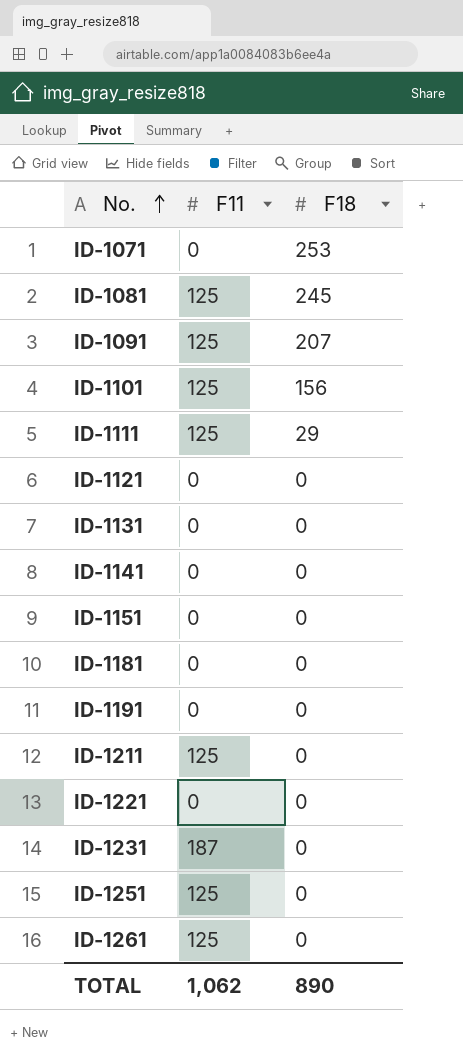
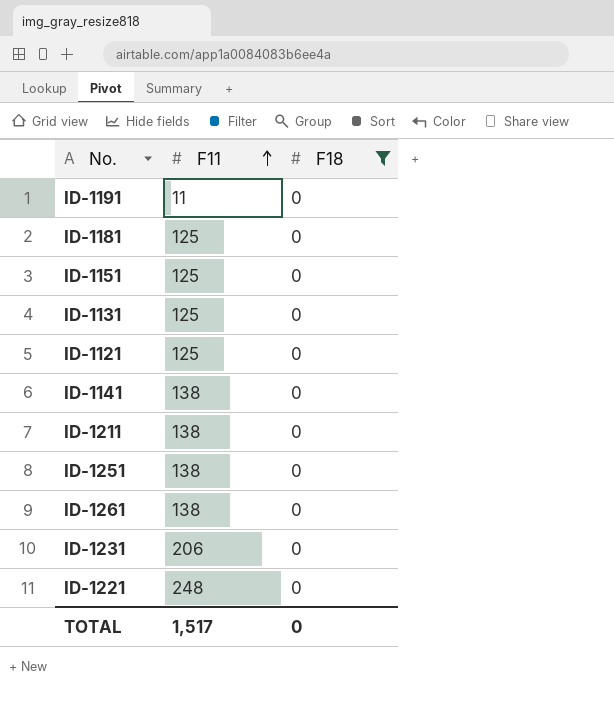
filter: none -> F18 = 0
row order: No. ascending -> F11 ascending
ID-1191 | F11: 0 -> 11
ID-1181 | F11: 0 -> 125
ID-1151 | F11: 0 -> 125
ID-1131 | F11: 0 -> 125
ID-1121 | F11: 0 -> 125
ID-1141 | F11: 0 -> 138
ID-1211 | F11: 125 -> 138
ID-1251 | F11: 125 -> 138
ID-1261 | F11: 125 -> 138
ID-1231 | F11: 187 -> 206
ID-1221 | F11: 0 -> 248
TOTAL | F11: 1,062 -> 1,517
TOTAL | F18: 890 -> 0

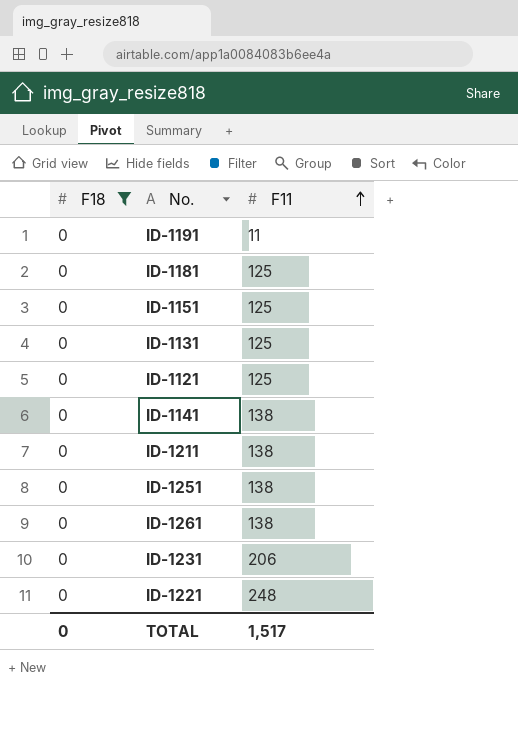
column F18 | position: 3 -> 1

